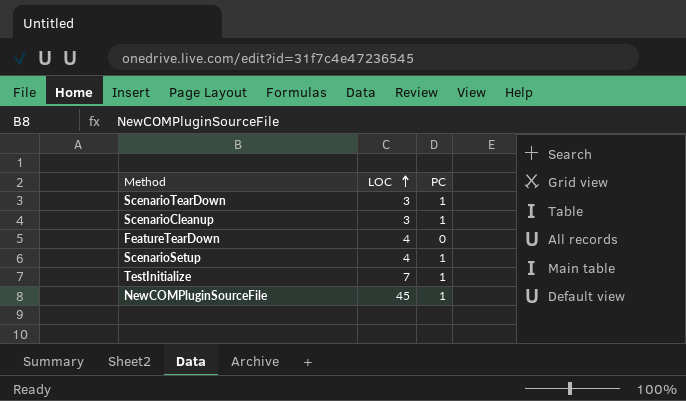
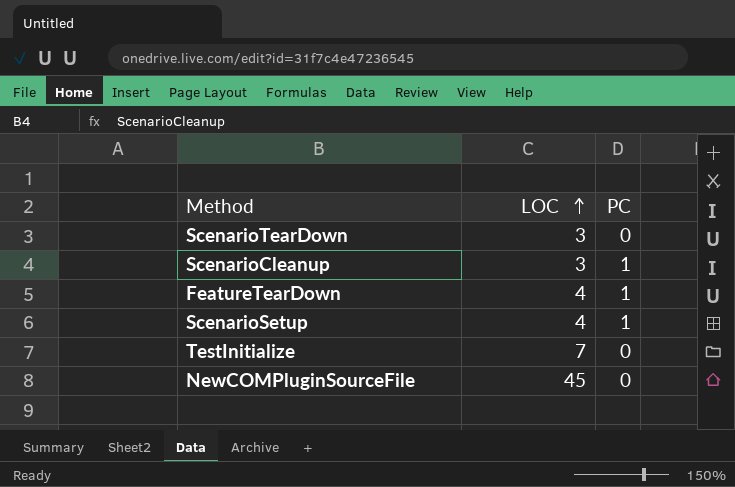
ScenarioTearDown | PC: 1 -> 0
FeatureTearDown | PC: 0 -> 1
TestInitialize | PC: 1 -> 0
NewCOMPluginSourceFile | PC: 1 -> 0

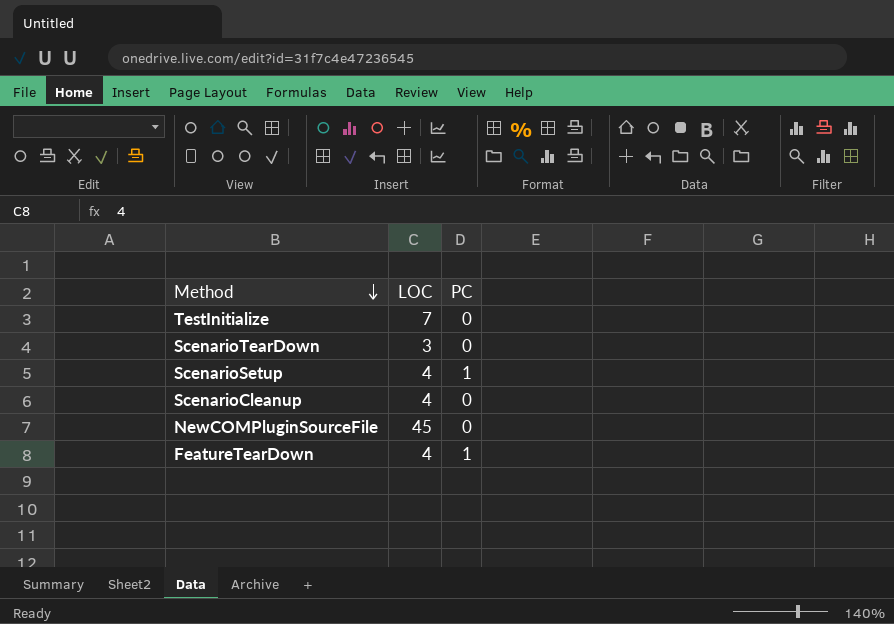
row order: LOC ascending -> Method descending
ScenarioCleanup | LOC: 3 -> 4
ScenarioCleanup | PC: 1 -> 0

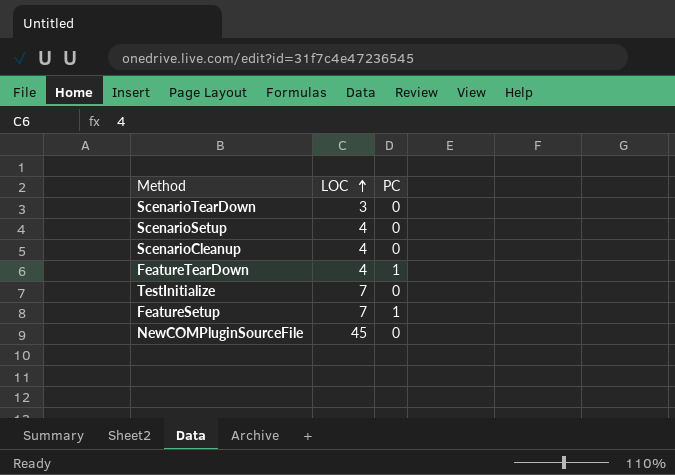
row order: Method descending -> LOC ascending
ScenarioSetup | PC: 1 -> 0
row FeatureSetup: none -> 7 | 1

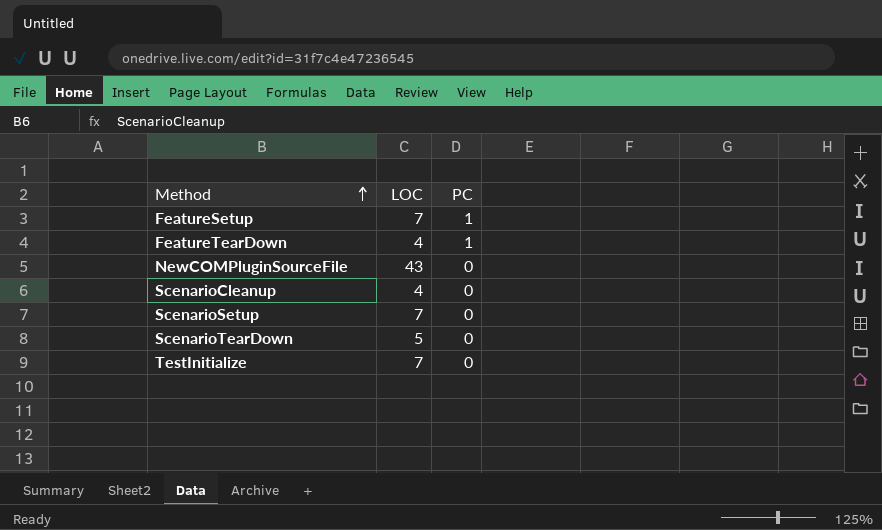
row order: LOC ascending -> Method ascending
NewCOMPluginSourceFile | LOC: 45 -> 43
ScenarioSetup | LOC: 4 -> 7
ScenarioTearDown | LOC: 3 -> 5

